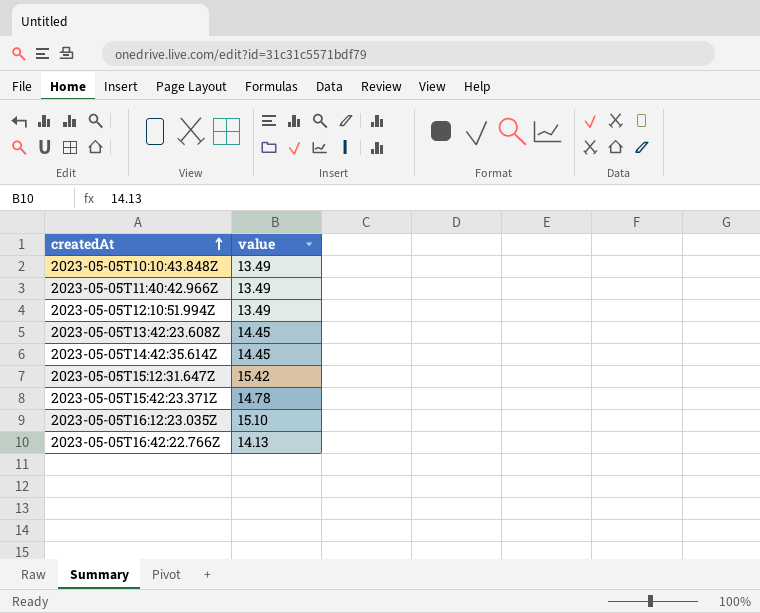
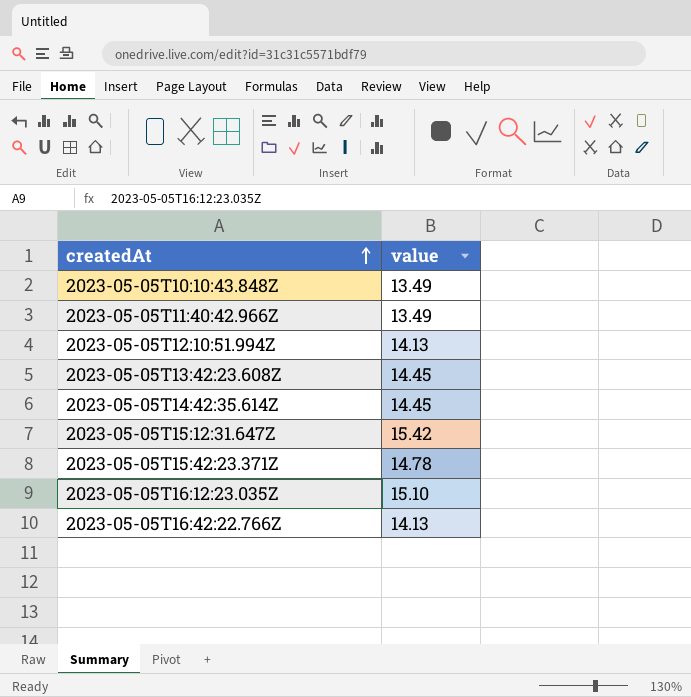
2023-05-05T12:10:51.994Z | value: 13.49 -> 14.13

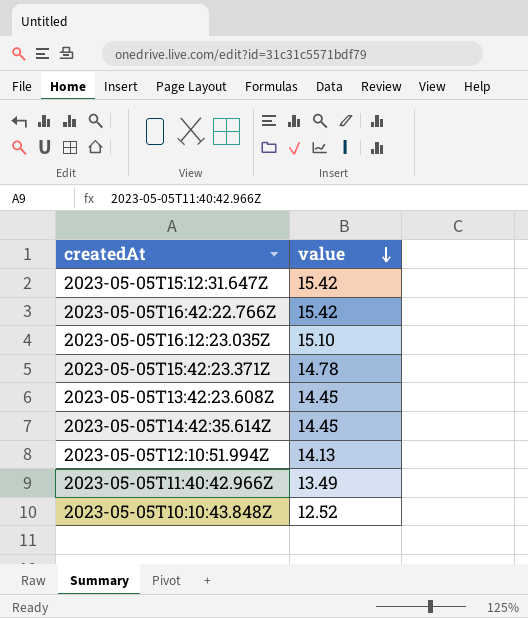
row order: createdAt ascending -> value descending
2023-05-05T16:42:22.766Z | value: 14.13 -> 15.42
2023-05-05T10:10:43.848Z | value: 13.49 -> 12.52

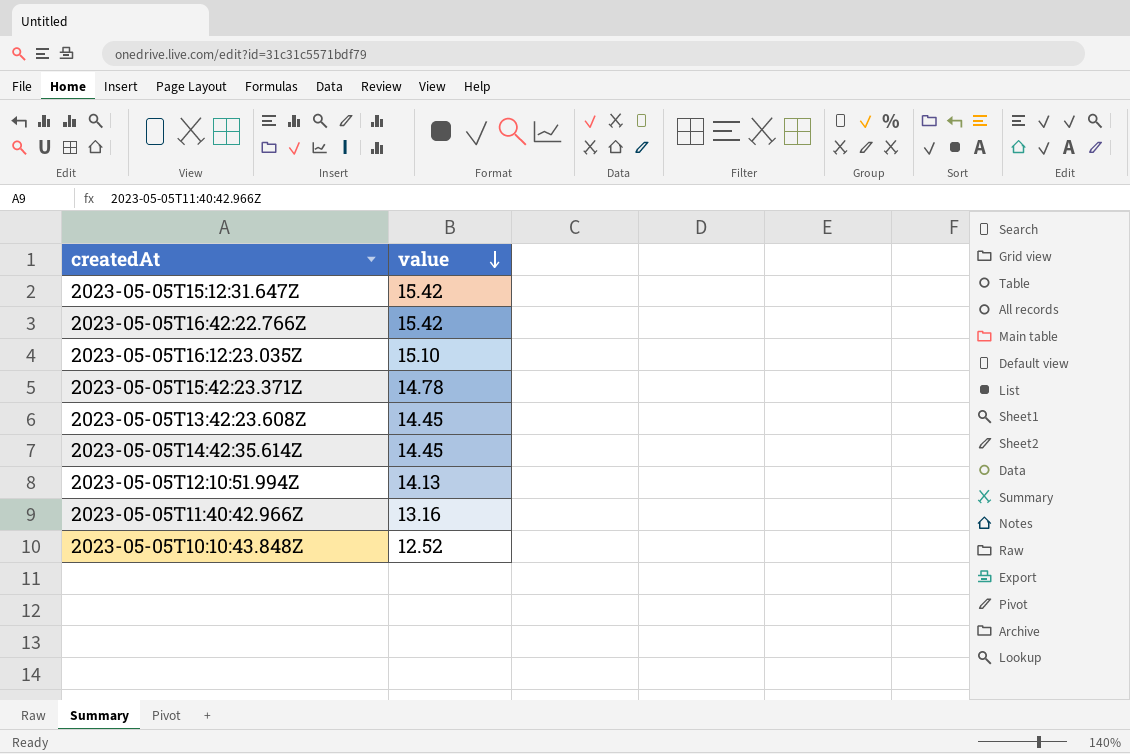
2023-05-05T11:40:42.966Z | value: 13.49 -> 13.16

